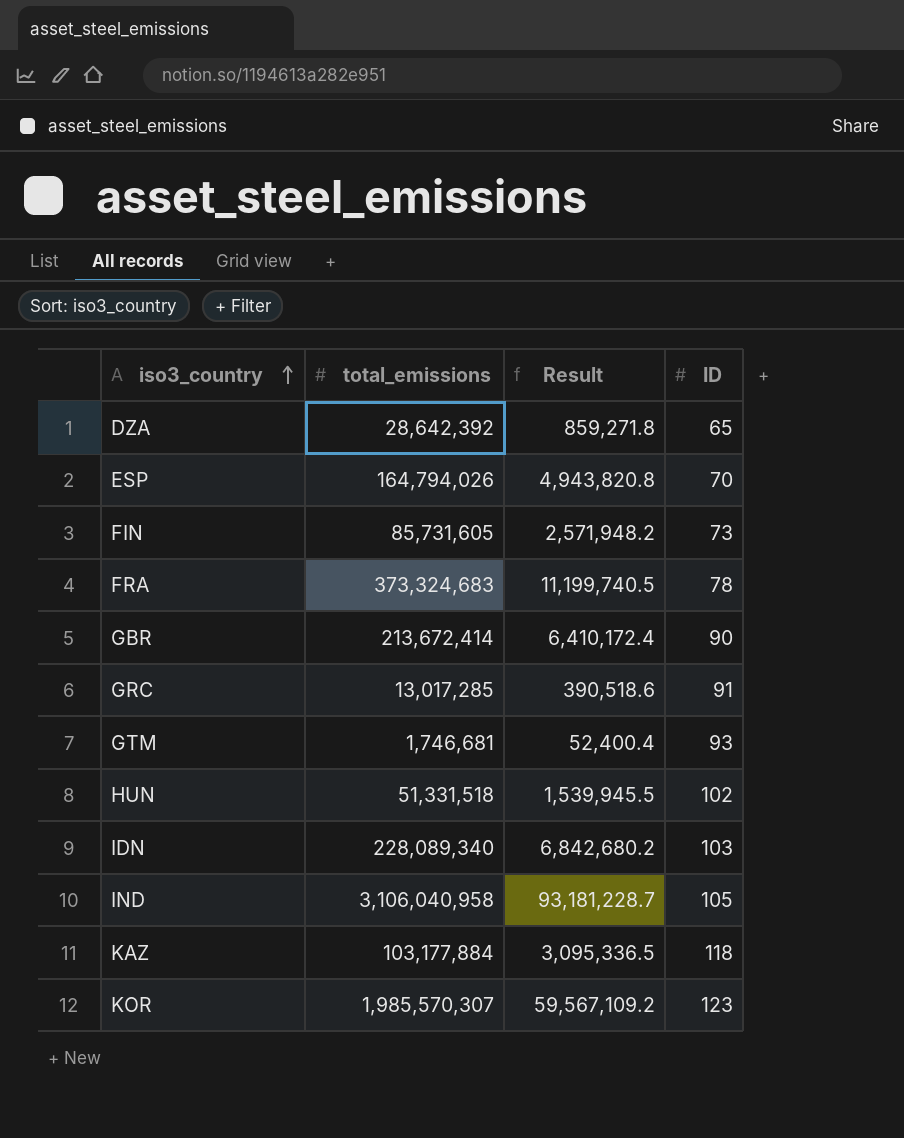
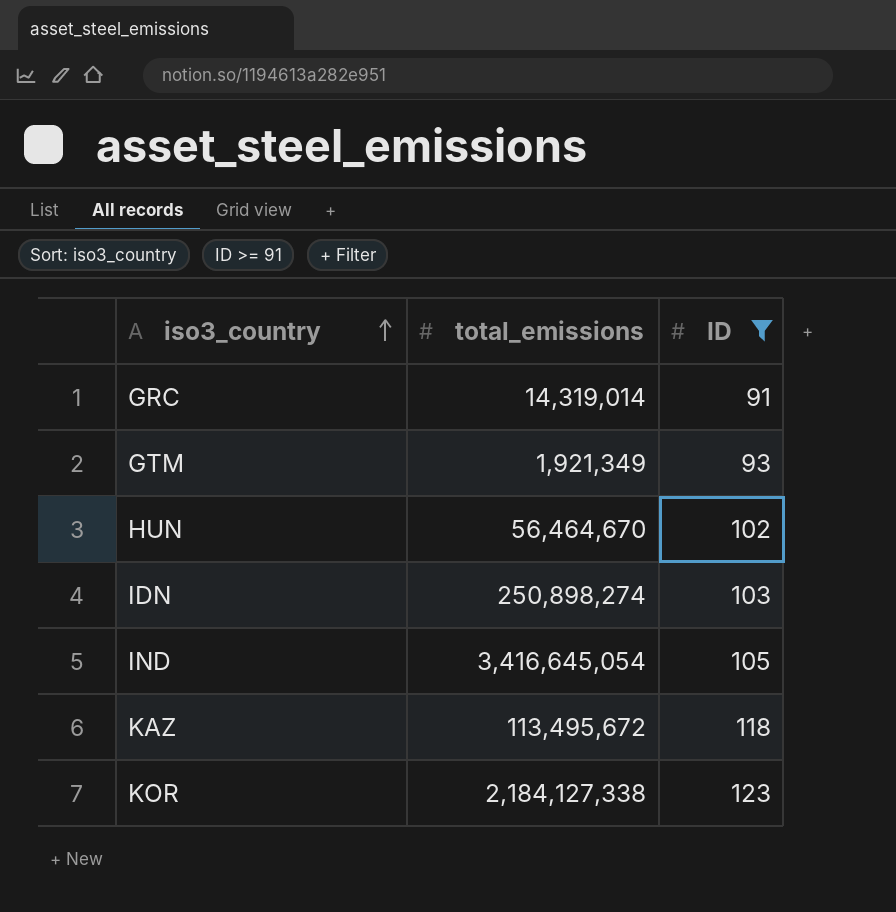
filter: none -> ID >= 91
column Result | formula: [total_emissions] * 0.03 -> none
GRC | total_emissions: 13,017,285 -> 14,319,014
GTM | total_emissions: 1,746,681 -> 1,921,349
HUN | total_emissions: 51,331,518 -> 56,464,670
IDN | total_emissions: 228,089,340 -> 250,898,274
IND | total_emissions: 3,106,040,958 -> 3,416,645,054
KAZ | total_emissions: 103,177,884 -> 113,495,672
KOR | total_emissions: 1,985,570,307 -> 2,184,127,338

